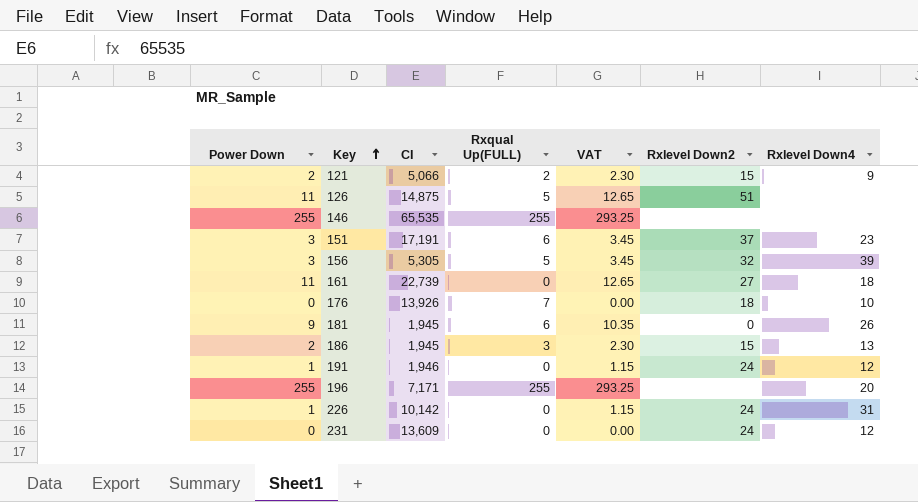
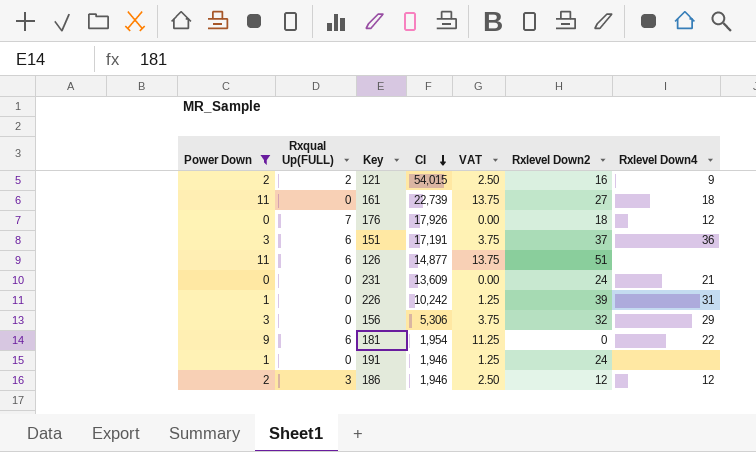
filter: none -> Power Down != 255
row order: Key ascending -> CI descending
column Rxqual Up(FULL) | position: 4 -> 2
column VAT | formula: [Power Down] * 1.15 -> [Power Down] * 1.25
121 | CI: 5,066 -> 54,015
121 | Rxlevel Down2: 15 -> 16
176 | CI: 13,926 -> 17,926
176 | Rxlevel Down4: 10 -> 12
151 | Rxlevel Down4: 23 -> 36
126 | Rxqual Up(FULL): 5 -> 6
126 | CI: 14,875 -> 14,877
231 | Rxlevel Down4: 12 -> 21
226 | CI: 10,142 -> 10,242
226 | Rxlevel Down2: 24 -> 39
156 | Rxqual Up(FULL): 5 -> 0
156 | CI: 5,305 -> 5,306
156 | Rxlevel Down4: 39 -> 29
181 | CI: 1,945 -> 1,954
181 | Rxlevel Down4: 26 -> 22
191 | Rxlevel Down4: 12 -> none
186 | CI: 1,945 -> 1,946
186 | Rxlevel Down2: 15 -> 12
186 | Rxlevel Down4: 13 -> 12

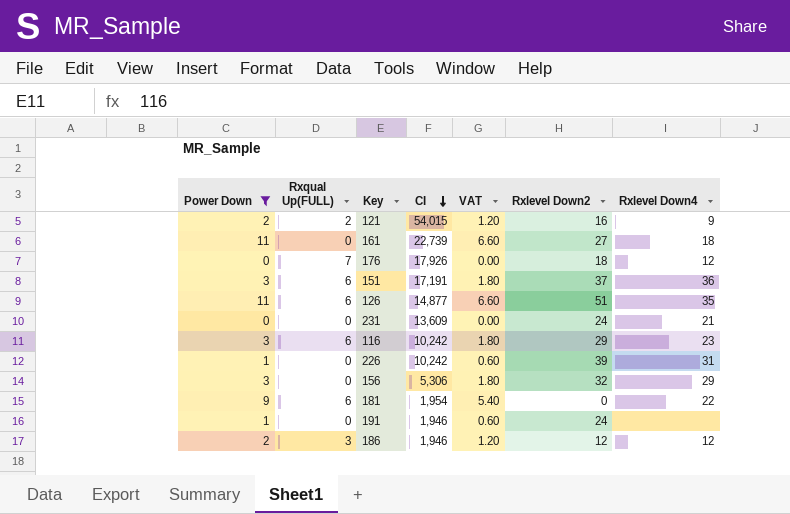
column VAT | formula: [Power Down] * 1.25 -> [Power Down] * 0.6
126 | Rxlevel Down4: none -> 35
row 116: none -> 3 | 6 | 10,242 | 1.80 | 29 | 23

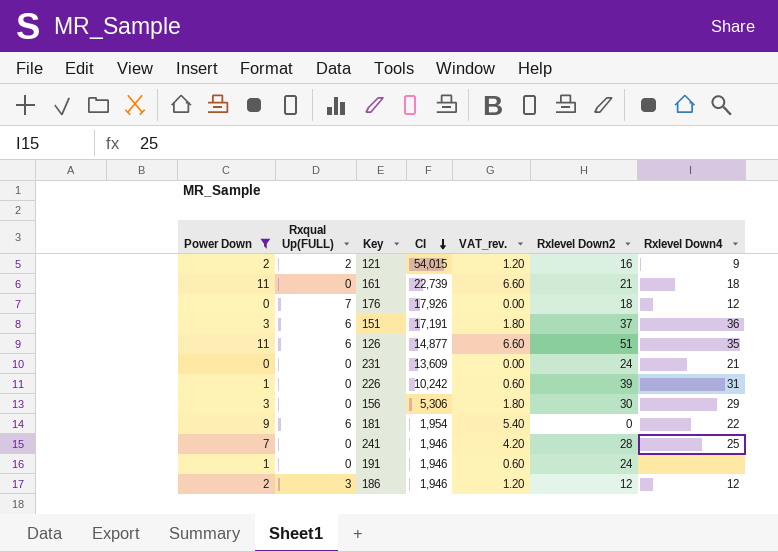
column name: VAT -> VAT_rev.
row 116: 3 | 6 | 10,242 | 1.80 | 29 | 23 -> none
161 | Rxlevel Down2: 27 -> 21
156 | Rxlevel Down2: 32 -> 30
row 241: none -> 7 | 0 | 1,946 | 4.20 | 28 | 25

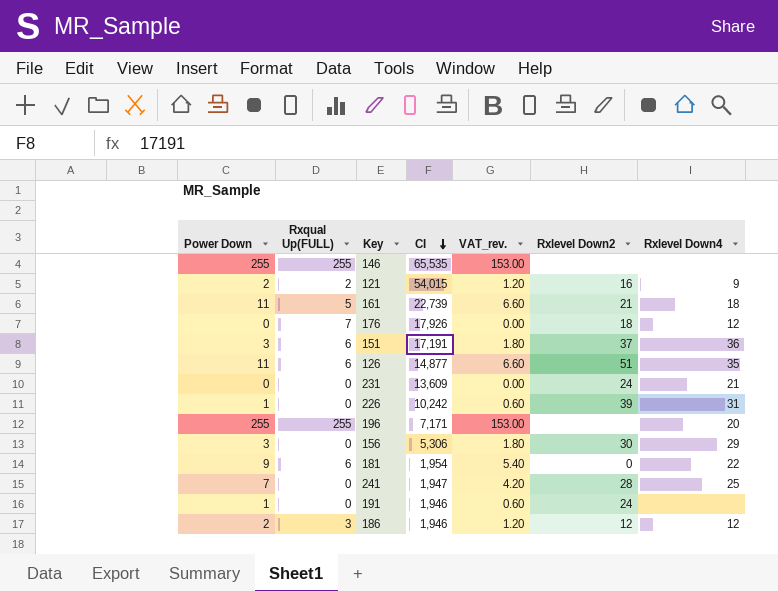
filter: Power Down != 255 -> none
161 | Rxqual Up(FULL): 0 -> 5
241 | CI: 1,946 -> 1,947

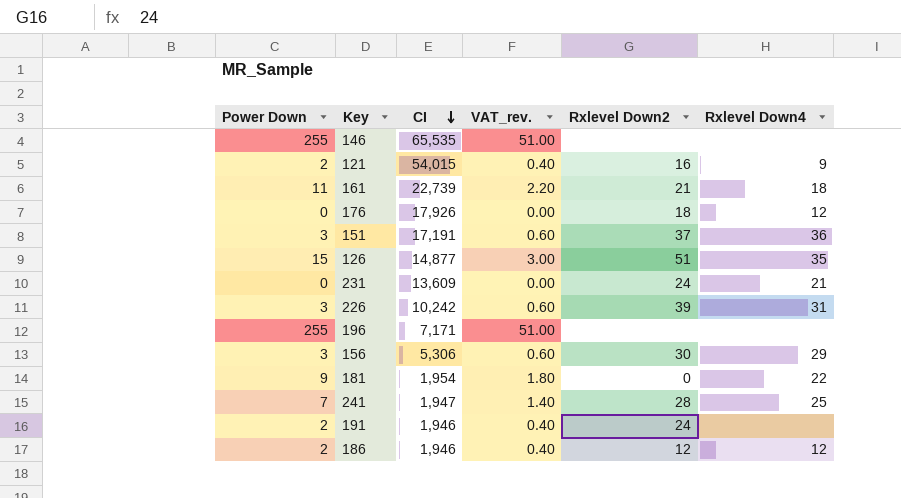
column Rxqual Up(FULL) | position: 2 -> none
column VAT_rev. | formula: [Power Down] * 0.6 -> [Power Down] * 0.2
126 | Power Down: 11 -> 15
226 | Power Down: 1 -> 3
196 | Rxlevel Down4: 20 -> none
191 | Power Down: 1 -> 2

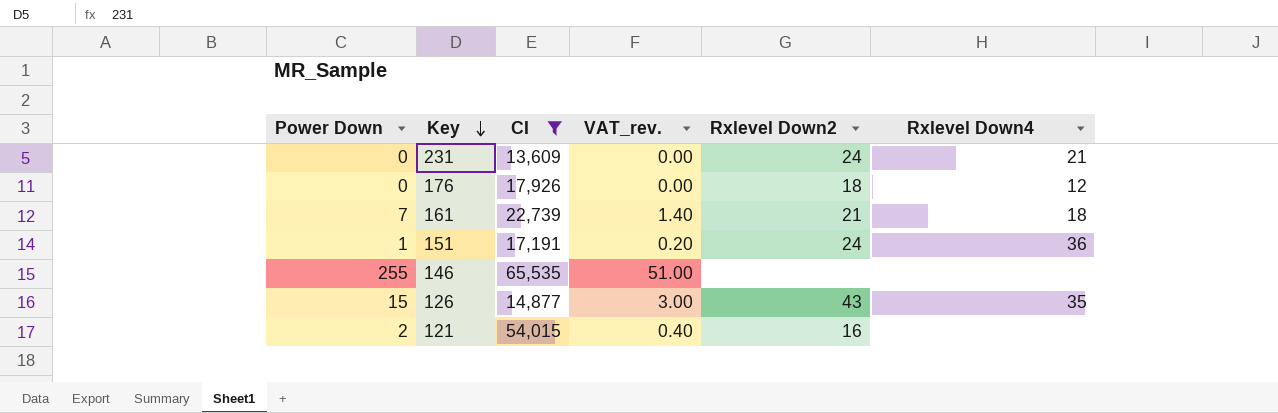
filter: none -> CI >= 13,609
row order: CI descending -> Key descending
161 | Power Down: 11 -> 7
161 | VAT_rev.: 2.20 -> 1.40
151 | Power Down: 3 -> 1
151 | VAT_rev.: 0.60 -> 0.20
151 | Rxlevel Down2: 37 -> 24
126 | Rxlevel Down2: 51 -> 43
121 | Rxlevel Down4: 9 -> none

